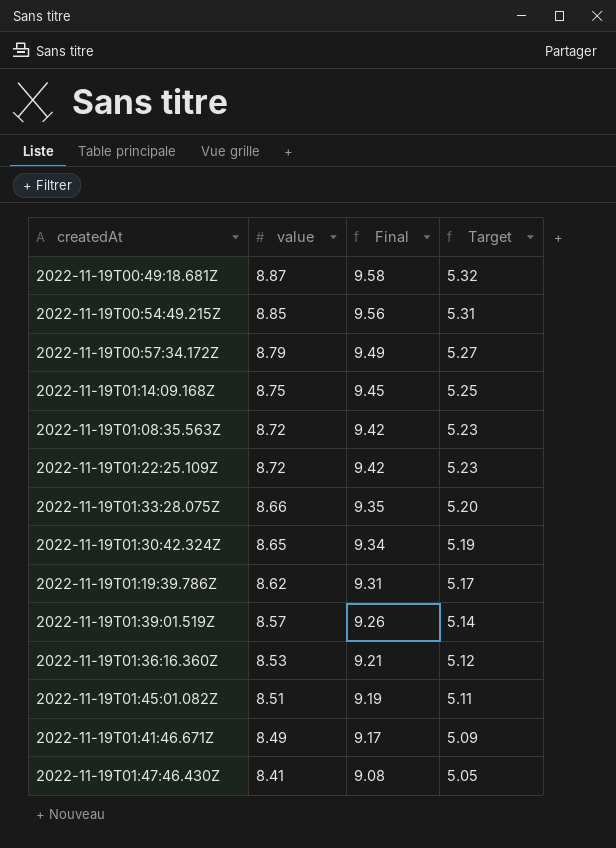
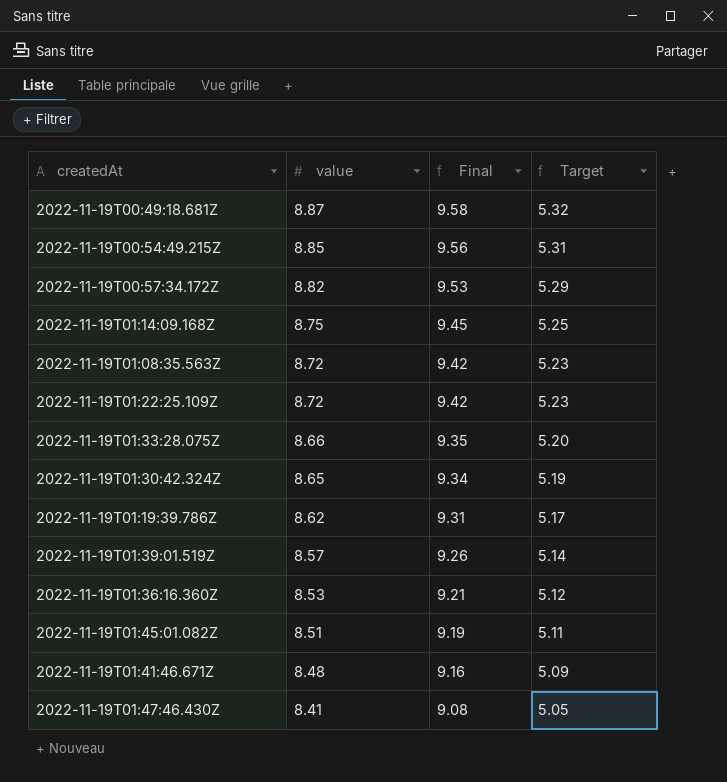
2022-11-19T00:57:34.172Z | value: 8.79 -> 8.82
2022-11-19T00:57:34.172Z | Final: 9.49 -> 9.53
2022-11-19T00:57:34.172Z | Target: 5.27 -> 5.29
2022-11-19T01:41:46.671Z | value: 8.49 -> 8.48
2022-11-19T01:41:46.671Z | Final: 9.17 -> 9.16

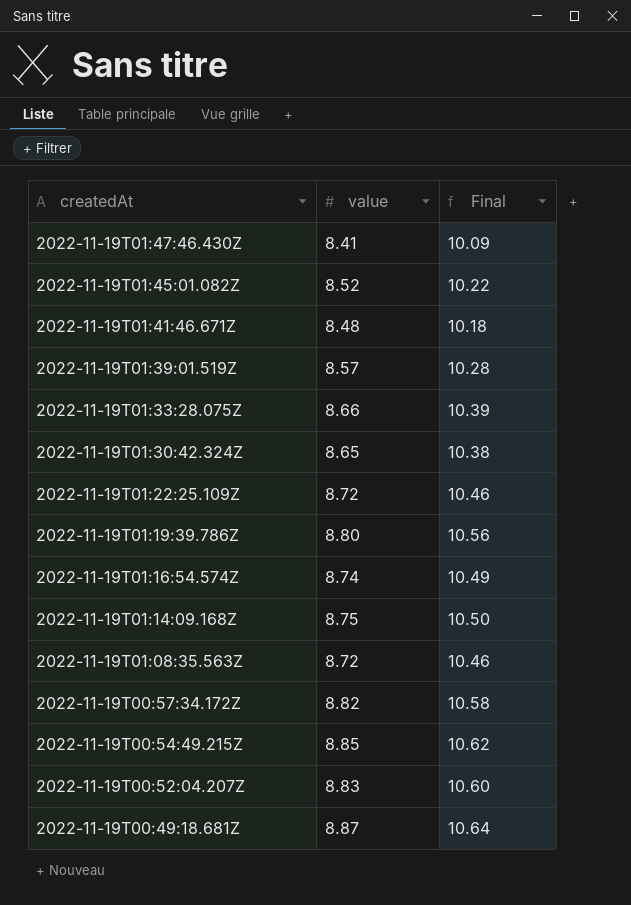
row order: value descending -> createdAt descending
column Target | formula: [value] * 0.6 -> none
column Final | formula: [value] * 1.08 -> [value] * 1.2
row 2022-11-19T01:36:16.360Z: 8.53 | 9.21 | 5.12 -> none
2022-11-19T01:45:01.082Z | value: 8.51 -> 8.52
2022-11-19T01:19:39.786Z | value: 8.62 -> 8.80
row 2022-11-19T01:16:54.574Z: none -> 8.74 | 10.49
row 2022-11-19T00:52:04.207Z: none -> 8.83 | 10.60

